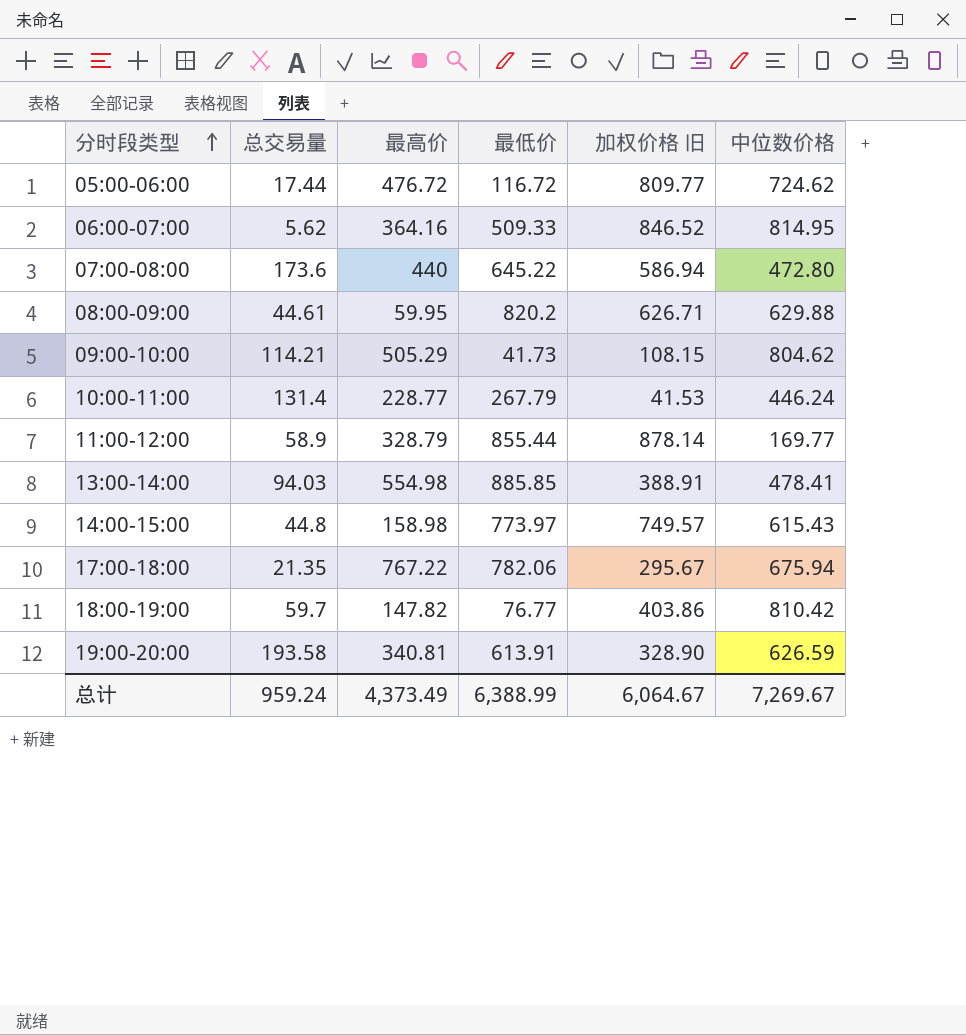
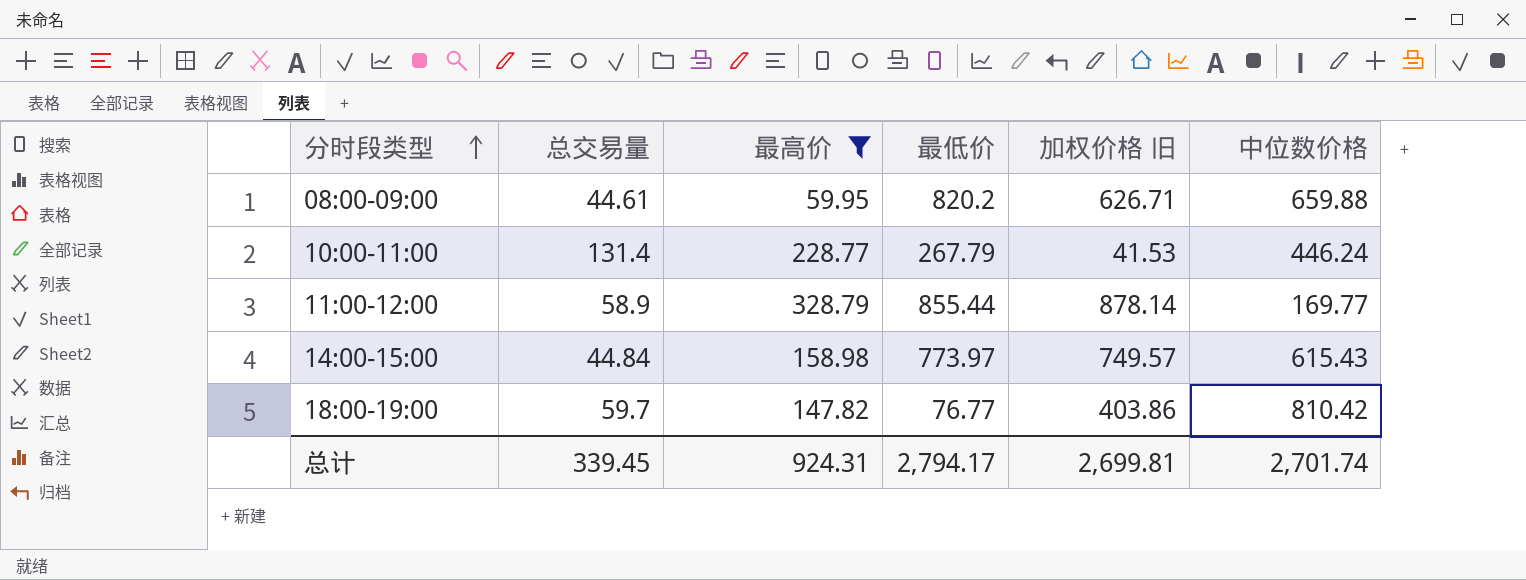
filter: none -> 最高价 <= 328.79
08:00-09:00 | 中位数价格: 629.88 -> 659.88
14:00-15:00 | 总交易量: 44.8 -> 44.84
总计 | 总交易量: 959.24 -> 339.45
总计 | 最高价: 4,373.49 -> 924.31
总计 | 最低价: 6,388.99 -> 2,794.17
总计 | 加权价格 旧: 6,064.67 -> 2,699.81
总计 | 中位数价格: 7,269.67 -> 2,701.74

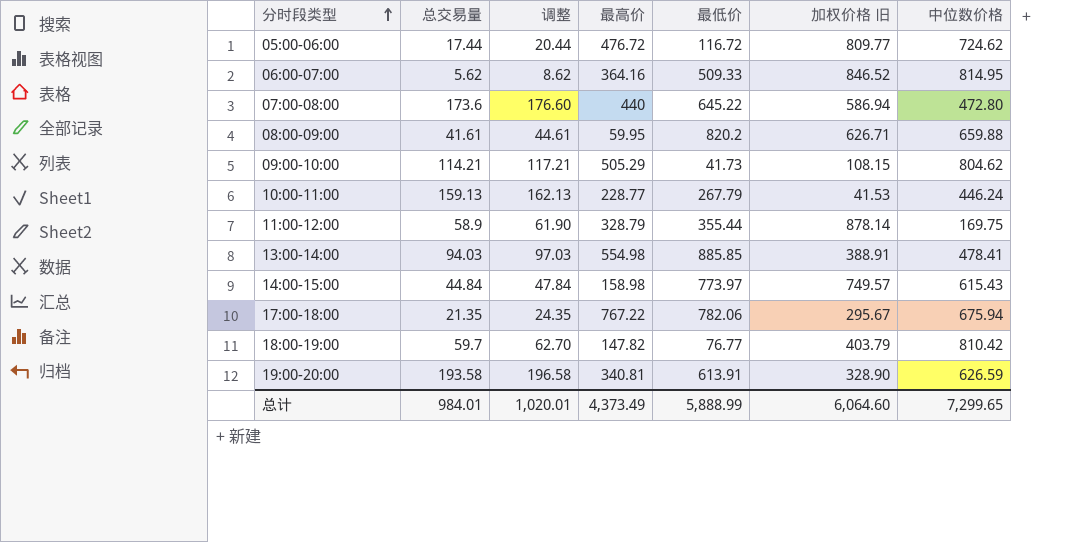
filter: 最高价 <= 328.79 -> none
column 调整 | formula: none -> [总交易量] + 3
08:00-09:00 | 总交易量: 44.61 -> 41.61
10:00-11:00 | 总交易量: 131.4 -> 159.13
11:00-12:00 | 最低价: 855.44 -> 355.44
11:00-12:00 | 中位数价格: 169.77 -> 169.75
18:00-19:00 | 加权价格 旧: 403.86 -> 403.79
总计 | 总交易量: 339.45 -> 984.01
总计 | 最高价: 924.31 -> 4,373.49
总计 | 最低价: 2,794.17 -> 5,888.99
总计 | 加权价格 旧: 2,699.81 -> 6,064.60
总计 | 中位数价格: 2,701.74 -> 7,299.65

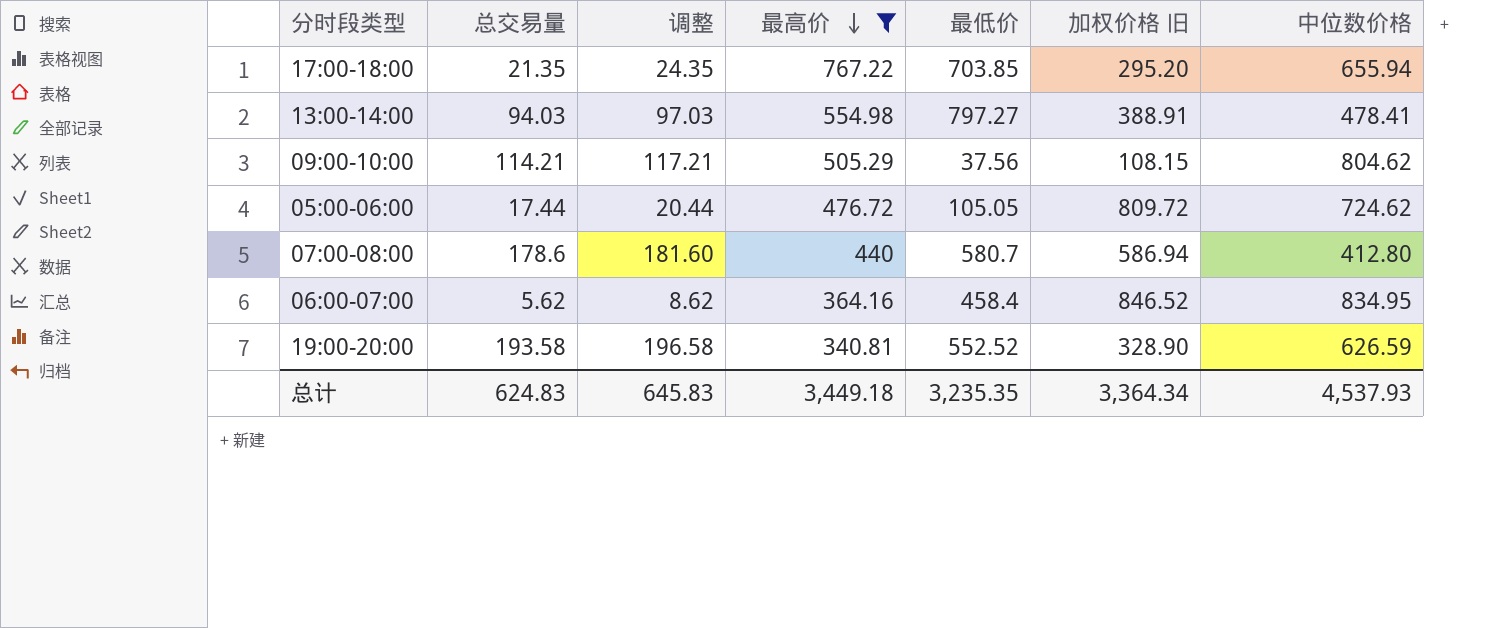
filter: none -> 最高价 >= 340.81
row order: 分时段类型 ascending -> 最高价 descending
17:00-18:00 | 最低价: 782.06 -> 703.85
17:00-18:00 | 加权价格 旧: 295.67 -> 295.20
17:00-18:00 | 中位数价格: 675.94 -> 655.94
13:00-14:00 | 最低价: 885.85 -> 797.27
09:00-10:00 | 最低价: 41.73 -> 37.56
05:00-06:00 | 最低价: 116.72 -> 105.05
05:00-06:00 | 加权价格 旧: 809.77 -> 809.72
07:00-08:00 | 总交易量: 173.6 -> 178.6
07:00-08:00 | 调整: 176.60 -> 181.60
07:00-08:00 | 最低价: 645.22 -> 580.7
07:00-08:00 | 中位数价格: 472.80 -> 412.80
06:00-07:00 | 最低价: 509.33 -> 458.4
06:00-07:00 | 中位数价格: 814.95 -> 834.95
19:00-20:00 | 最低价: 613.91 -> 552.52
总计 | 总交易量: 984.01 -> 624.83
总计 | 调整: 1,020.01 -> 645.83
总计 | 最高价: 4,373.49 -> 3,449.18
总计 | 最低价: 5,888.99 -> 3,235.35
总计 | 加权价格 旧: 6,064.60 -> 3,364.34
总计 | 中位数价格: 7,299.65 -> 4,537.93

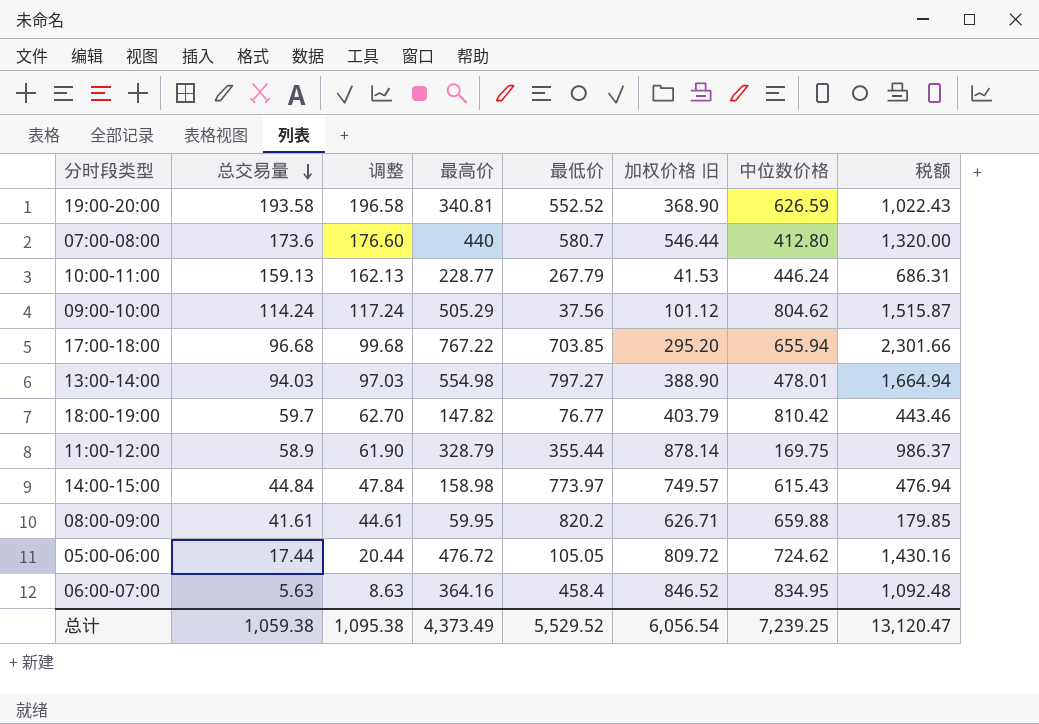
filter: 最高价 >= 340.81 -> none
row order: 最高价 descending -> 总交易量 descending
column 税额 | formula: none -> [最高价] * 3
19:00-20:00 | 加权价格 旧: 328.90 -> 368.90
07:00-08:00 | 总交易量: 178.6 -> 173.6
07:00-08:00 | 调整: 181.60 -> 176.60
07:00-08:00 | 加权价格 旧: 586.94 -> 546.44
09:00-10:00 | 总交易量: 114.21 -> 114.24
09:00-10:00 | 调整: 117.21 -> 117.24
09:00-10:00 | 加权价格 旧: 108.15 -> 101.12
17:00-18:00 | 总交易量: 21.35 -> 96.68
17:00-18:00 | 调整: 24.35 -> 99.68
13:00-14:00 | 加权价格 旧: 388.91 -> 388.90
13:00-14:00 | 中位数价格: 478.41 -> 478.01
06:00-07:00 | 总交易量: 5.62 -> 5.63
06:00-07:00 | 调整: 8.62 -> 8.63
总计 | 总交易量: 624.83 -> 1,059.38
总计 | 调整: 645.83 -> 1,095.38
总计 | 最高价: 3,449.18 -> 4,373.49
总计 | 最低价: 3,235.35 -> 5,529.52
总计 | 加权价格 旧: 3,364.34 -> 6,056.54
总计 | 中位数价格: 4,537.93 -> 7,239.25

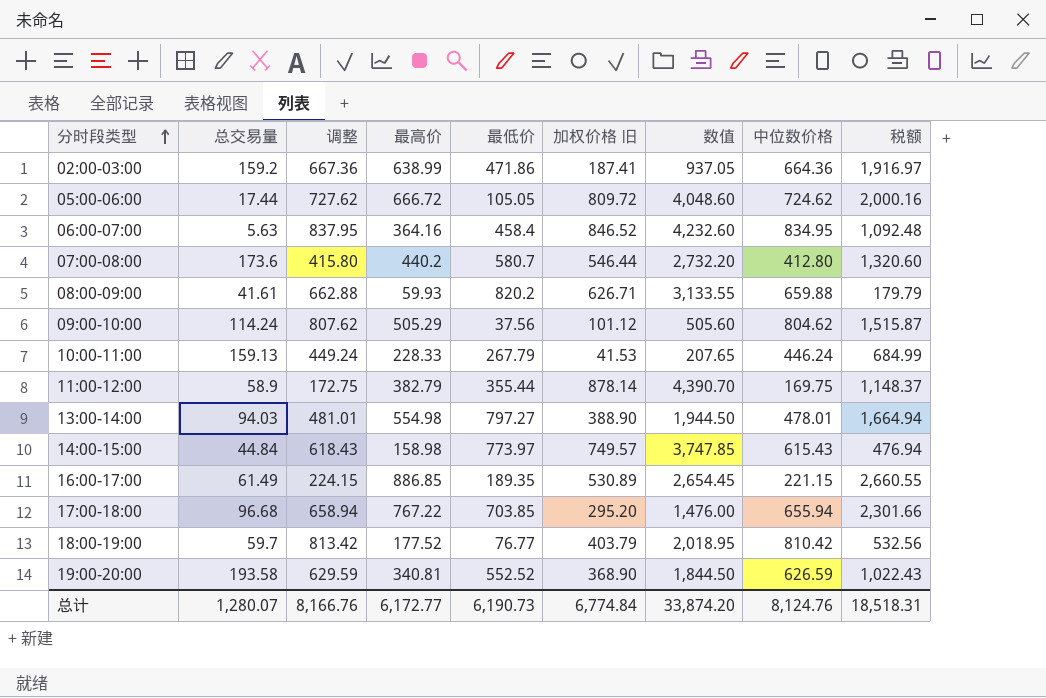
row order: 总交易量 descending -> 分时段类型 ascending
column 调整 | formula: [总交易量] + 3 -> [中位数价格] + 3
column 数值 | formula: none -> [加权价格 旧] * 5
row 02:00-03:00: none -> 159.2 | 667.36 | 638.99 | 471.86 | 187.41 | 937.05 | 664.36 | 1,916.97
05:00-06:00 | 最高价: 476.72 -> 666.72
05:00-06:00 | 税额: 1,430.16 -> 2,000.16
07:00-08:00 | 最高价: 440 -> 440.2
07:00-08:00 | 税额: 1,320.00 -> 1,320.60
08:00-09:00 | 最高价: 59.95 -> 59.93
08:00-09:00 | 税额: 179.85 -> 179.79
10:00-11:00 | 最高价: 228.77 -> 228.33
10:00-11:00 | 税额: 686.31 -> 684.99
11:00-12:00 | 最高价: 328.79 -> 382.79
11:00-12:00 | 税额: 986.37 -> 1,148.37
row 16:00-17:00: none -> 61.49 | 224.15 | 886.85 | 189.35 | 530.89 | 2,654.45 | 221.15 | 2,660.55
18:00-19:00 | 最高价: 147.82 -> 177.52
18:00-19:00 | 税额: 443.46 -> 532.56
总计 | 总交易量: 1,059.38 -> 1,280.07
总计 | 调整: 1,095.38 -> 8,166.76
总计 | 最高价: 4,373.49 -> 6,172.77
总计 | 最低价: 5,529.52 -> 6,190.73
总计 | 加权价格 旧: 6,056.54 -> 6,774.84
总计 | 中位数价格: 7,239.25 -> 8,124.76
总计 | 税额: 13,120.47 -> 18,518.31

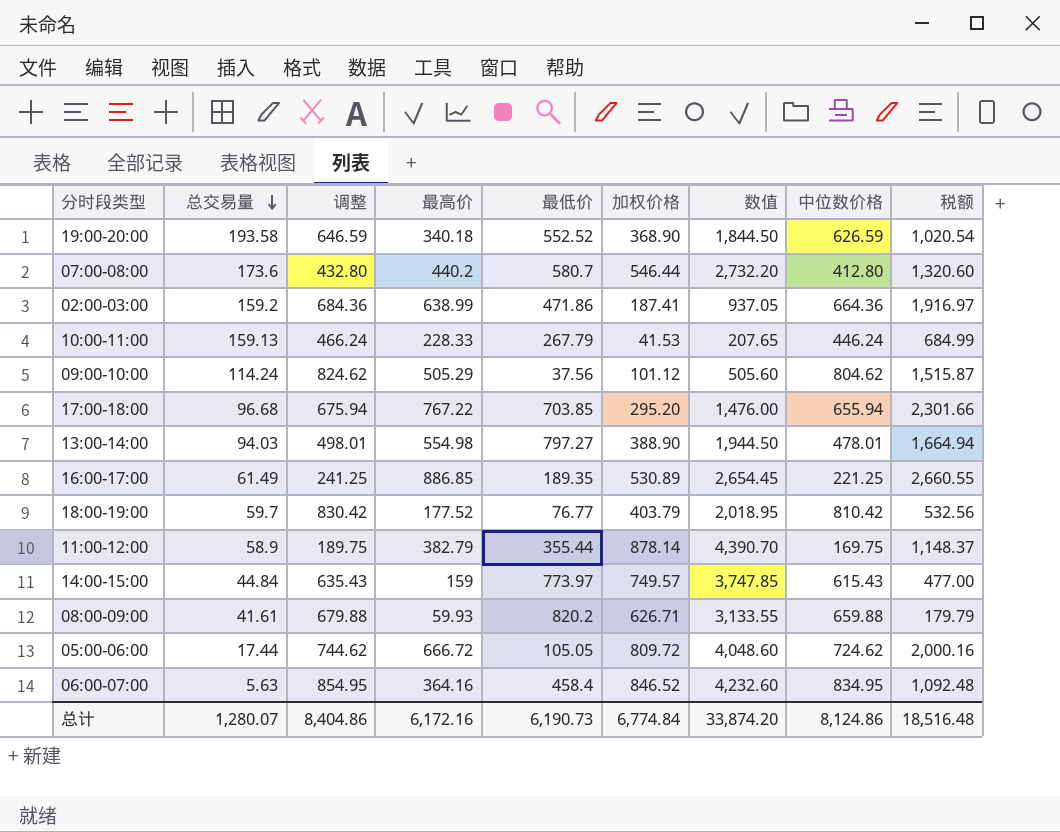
row order: 分时段类型 ascending -> 总交易量 descending
column 调整 | formula: [中位数价格] + 3 -> [中位数价格] + 20
column name: 加权价格 旧 -> 加权价格
19:00-20:00 | 最高价: 340.81 -> 340.18
19:00-20:00 | 税额: 1,022.43 -> 1,020.54
16:00-17:00 | 中位数价格: 221.15 -> 221.25
14:00-15:00 | 最高价: 158.98 -> 159
14:00-15:00 | 税额: 476.94 -> 477.00
总计 | 调整: 8,166.76 -> 8,404.86
总计 | 最高价: 6,172.77 -> 6,172.16
总计 | 中位数价格: 8,124.76 -> 8,124.86
总计 | 税额: 18,518.31 -> 18,516.48

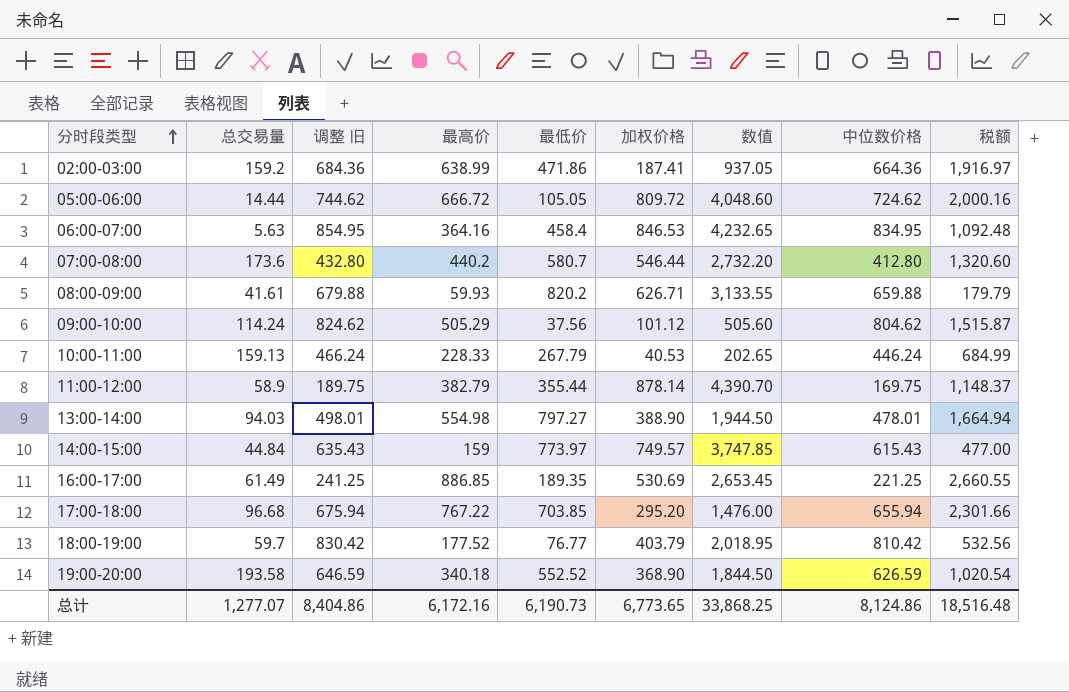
row order: 总交易量 descending -> 分时段类型 ascending
column name: 调整 -> 调整 旧
05:00-06:00 | 总交易量: 17.44 -> 14.44
06:00-07:00 | 加权价格: 846.52 -> 846.53
06:00-07:00 | 数值: 4,232.60 -> 4,232.65
10:00-11:00 | 加权价格: 41.53 -> 40.53
10:00-11:00 | 数值: 207.65 -> 202.65
16:00-17:00 | 加权价格: 530.89 -> 530.69
16:00-17:00 | 数值: 2,654.45 -> 2,653.45
总计 | 总交易量: 1,280.07 -> 1,277.07
总计 | 加权价格: 6,774.84 -> 6,773.65
总计 | 数值: 33,874.20 -> 33,868.25

